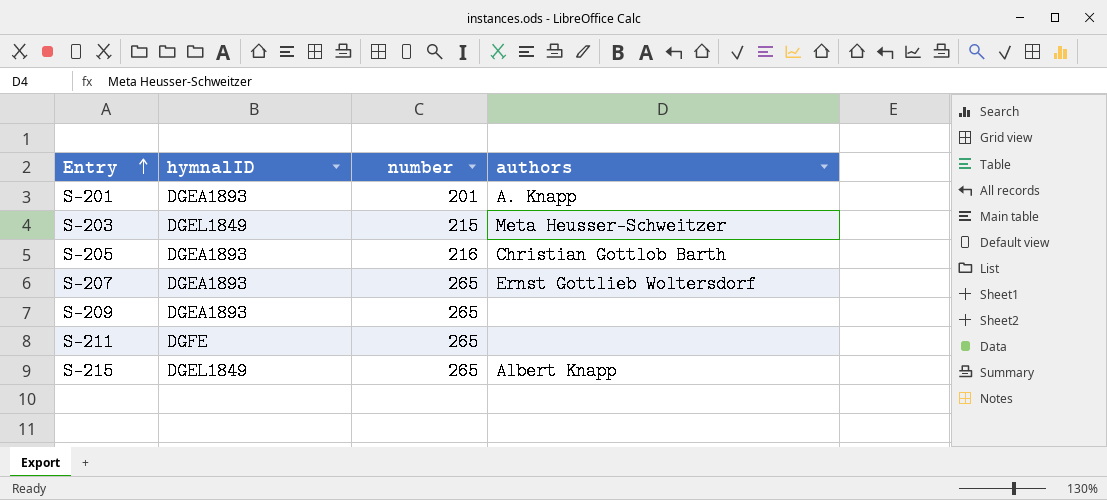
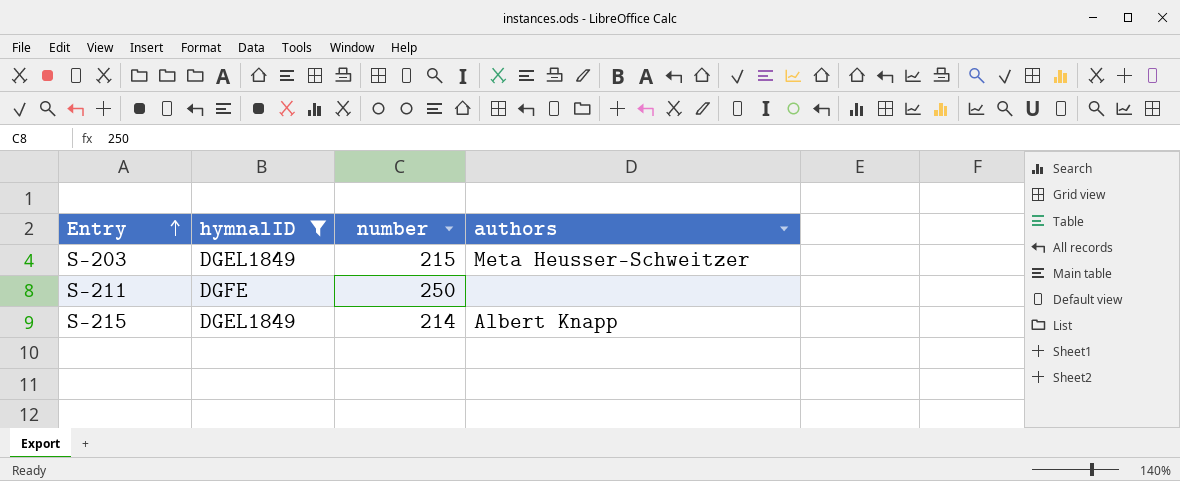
filter: none -> hymnalID != DGEA1893
S-211 | number: 265 -> 250
S-215 | number: 265 -> 214

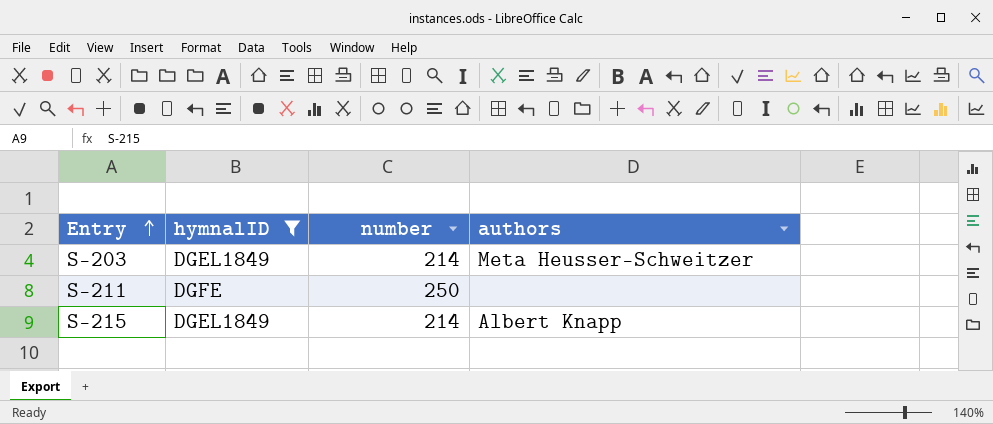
S-203 | number: 215 -> 214

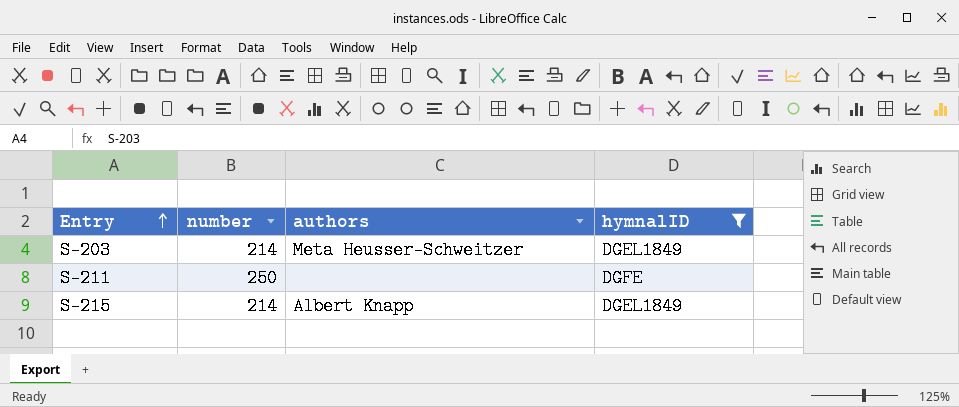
column hymnalID | position: 2 -> 4

